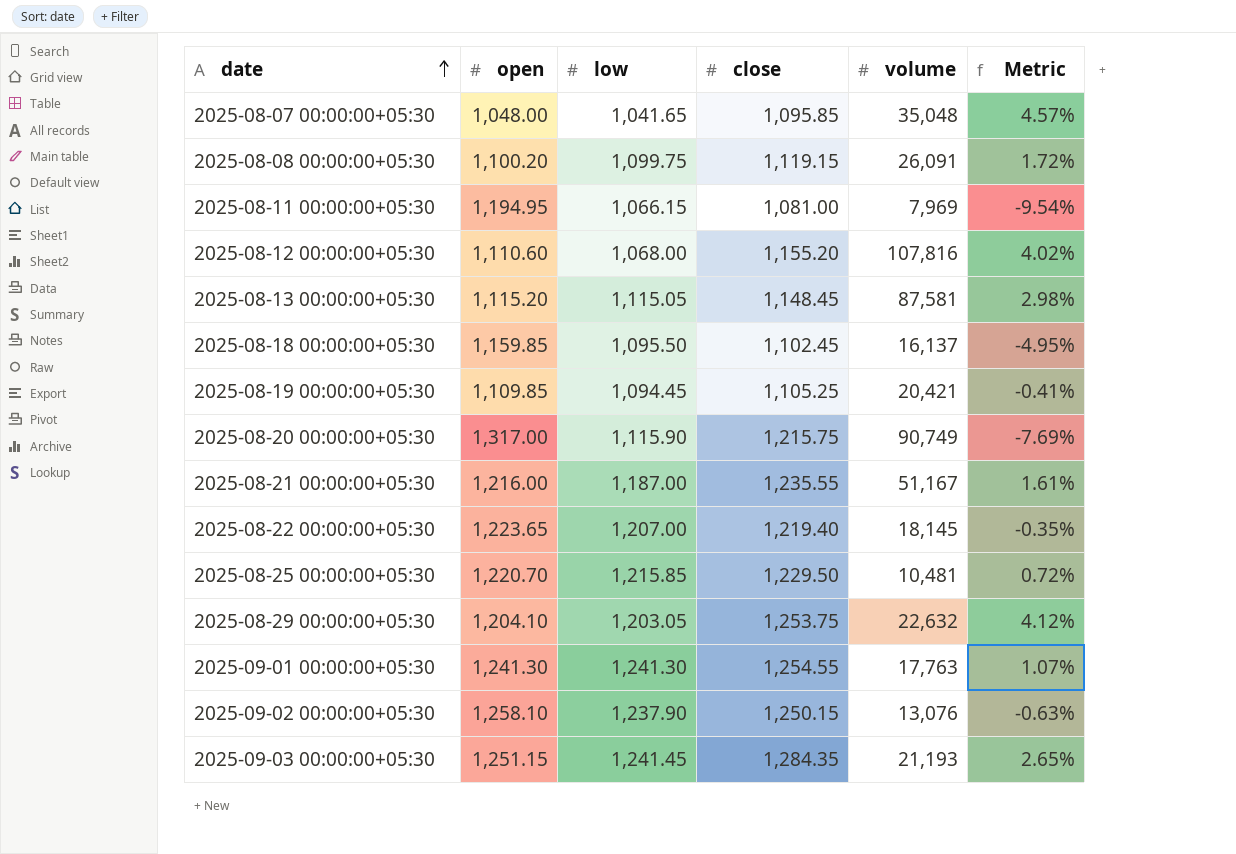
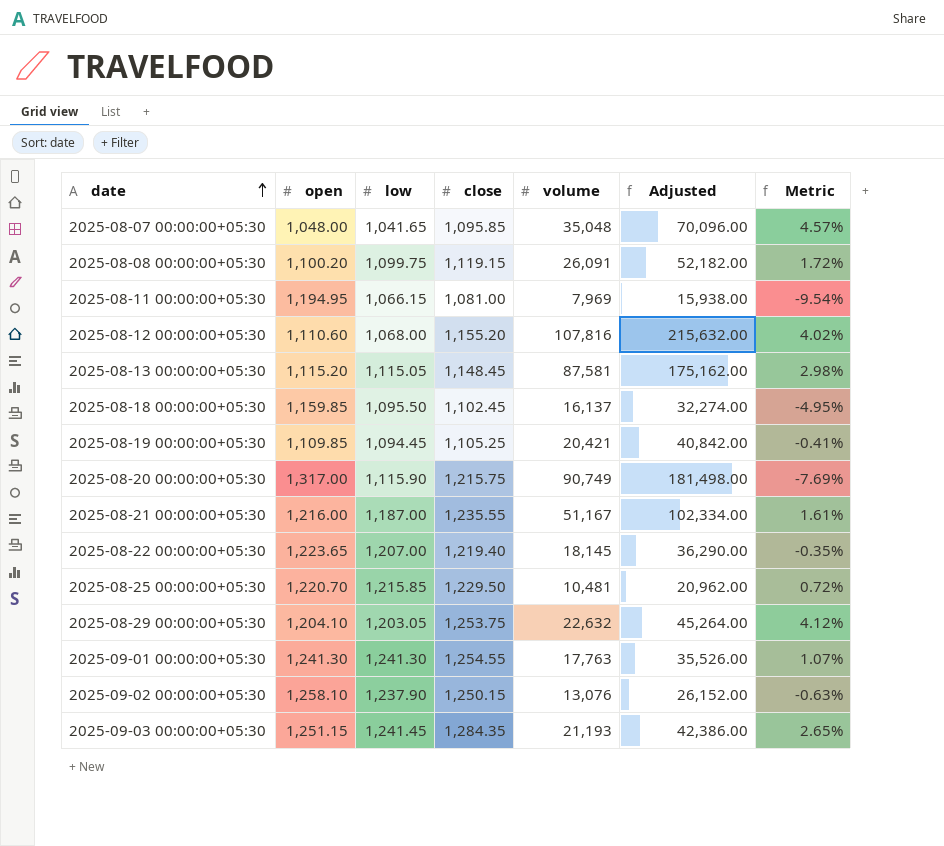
column Adjusted | formula: none -> [volume] * 2

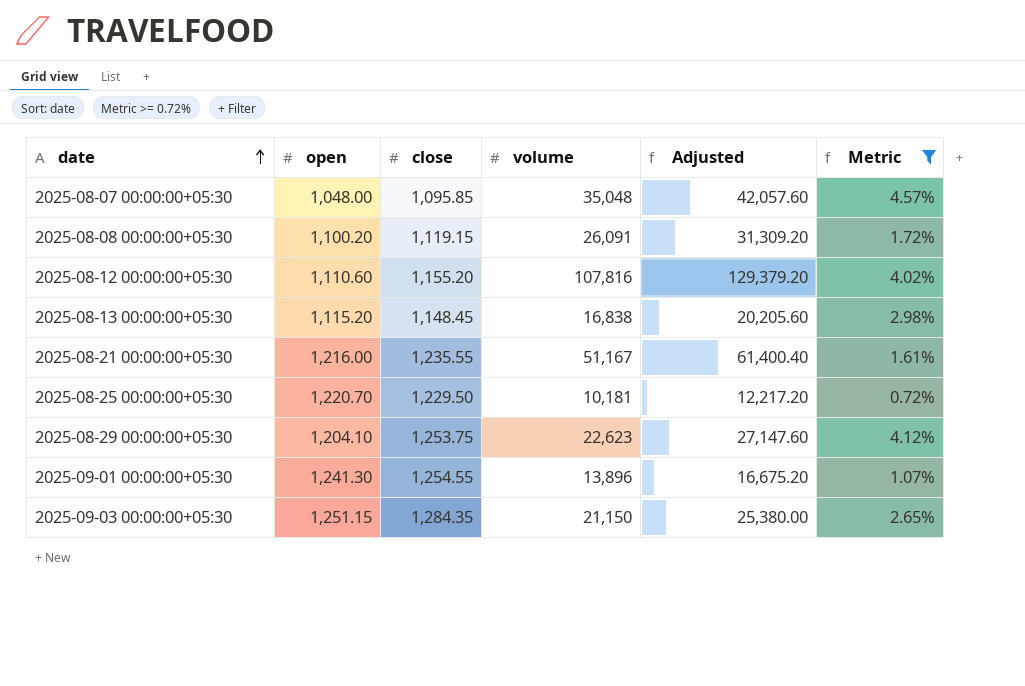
filter: none -> Metric >= 0.72%
column low | position: 3 -> none
column Adjusted | formula: [volume] * 2 -> [volume] * 1.2
2025-08-13 00:00:00+05:30 | volume: 87,581 -> 16,838
2025-08-25 00:00:00+05:30 | volume: 10,481 -> 10,181
2025-08-29 00:00:00+05:30 | volume: 22,632 -> 22,623
2025-09-01 00:00:00+05:30 | volume: 17,763 -> 13,896
2025-09-03 00:00:00+05:30 | volume: 21,193 -> 21,150

